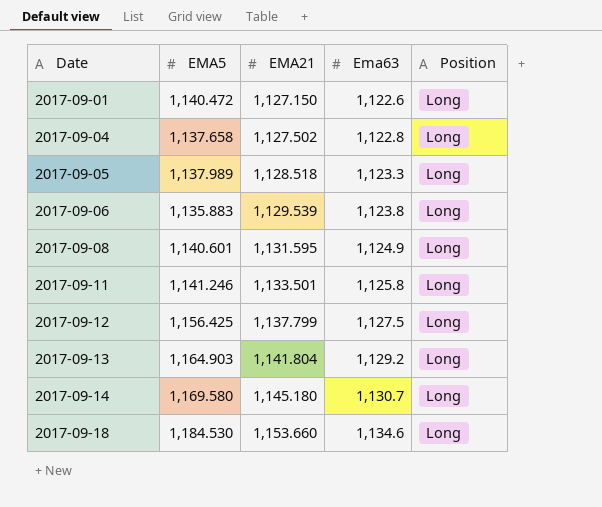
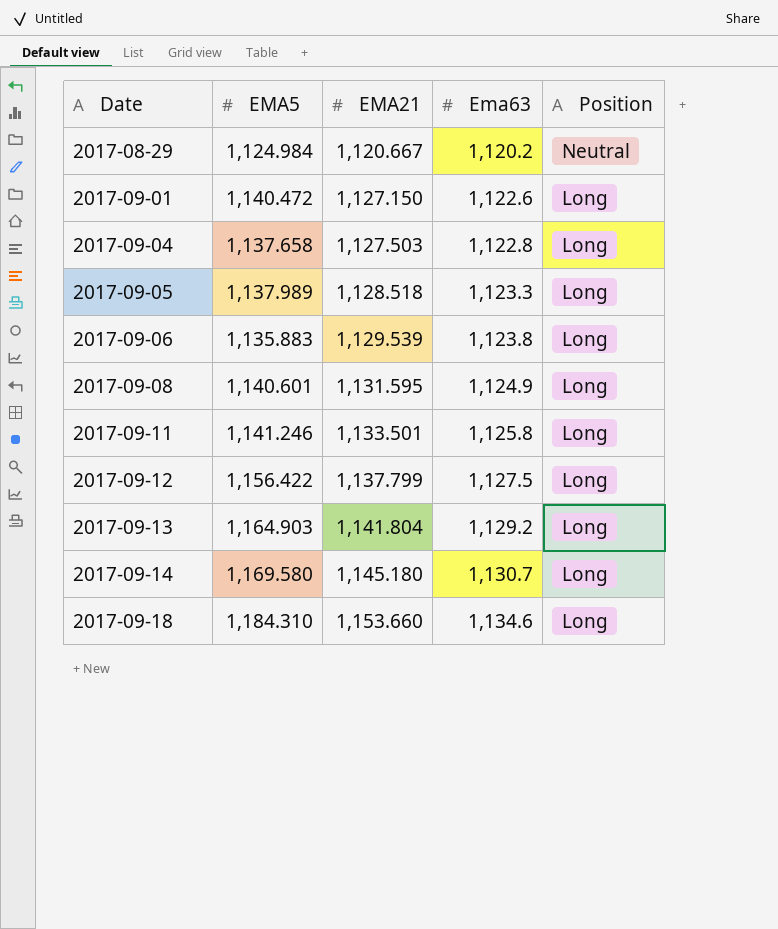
row 2017-08-29: none -> 1,124.984 | 1,120.667 | 1,120.2 | Neutral
2017-09-04 | EMA21: 1,127.502 -> 1,127.503
2017-09-12 | EMA5: 1,156.425 -> 1,156.422
2017-09-18 | EMA5: 1,184.530 -> 1,184.310

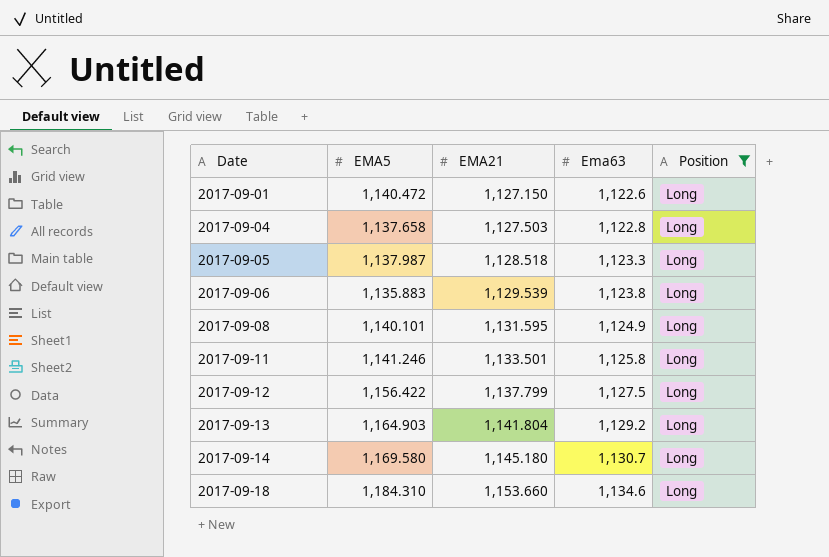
filter: none -> Position = Long
2017-09-05 | EMA5: 1,137.989 -> 1,137.987
2017-09-08 | EMA5: 1,140.601 -> 1,140.101

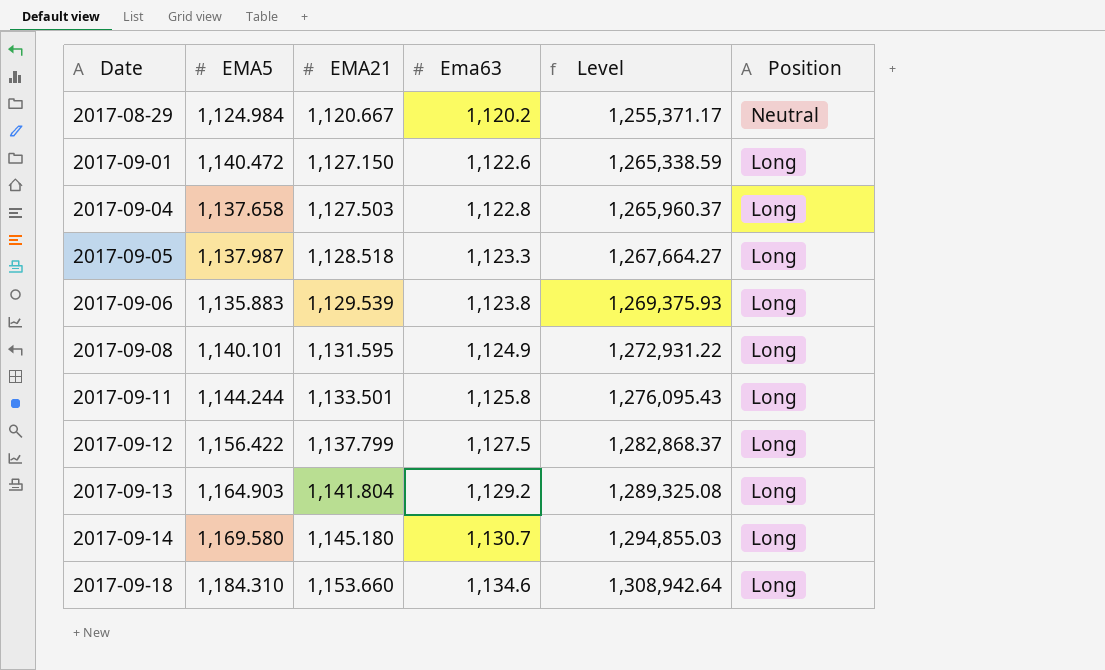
filter: Position = Long -> none
column Level | formula: none -> [EMA21] * [Ema63]
2017-09-11 | EMA5: 1,141.246 -> 1,144.244

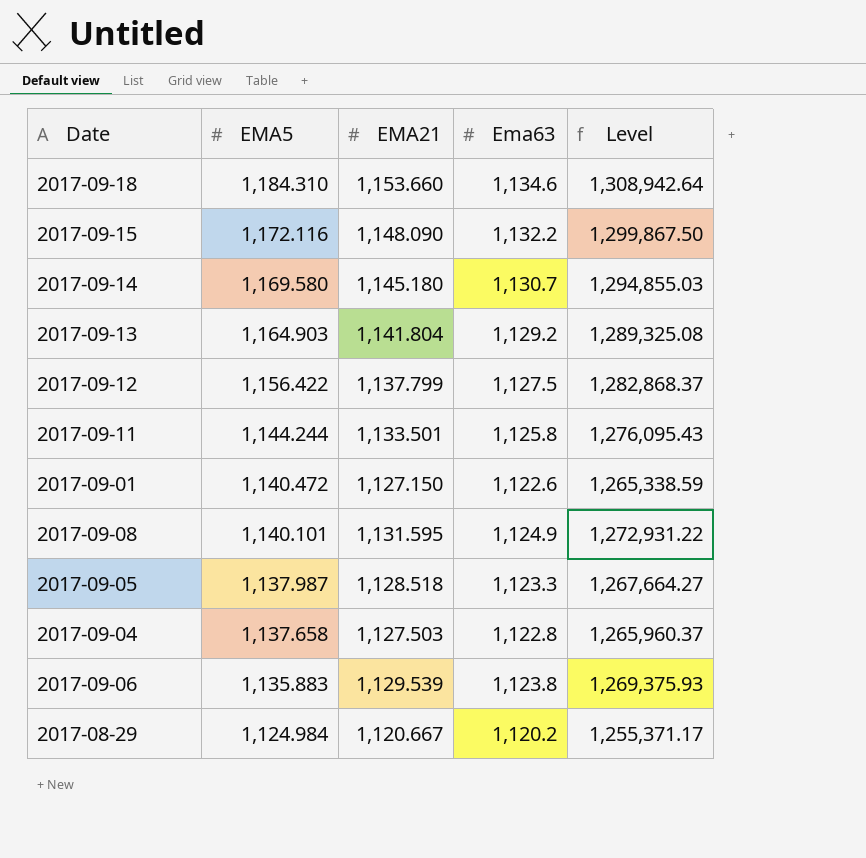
row order: Date ascending -> EMA5 descending
column Position | position: 6 -> none
row 2017-09-15: none -> 1,172.116 | 1,148.090 | 1,132.2 | 1,299,867.50

